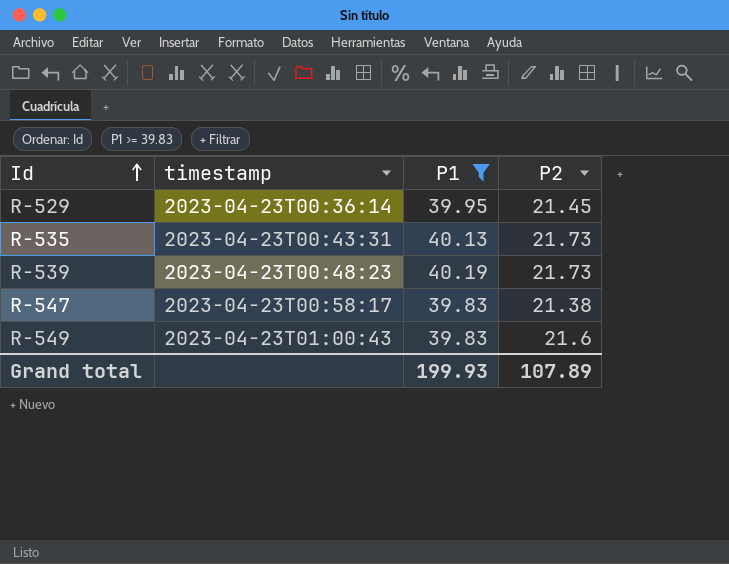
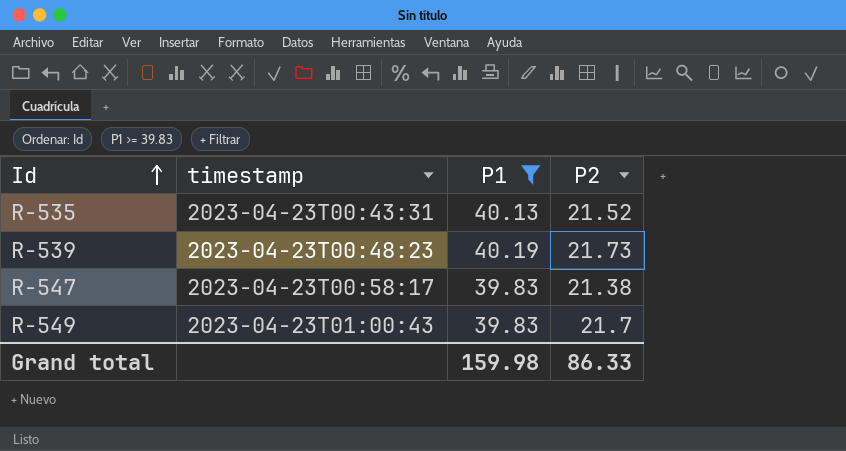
row R-529: 2023-04-23T00:36:14 | 39.95 | 21.45 -> none
R-535 | P2: 21.73 -> 21.52
R-549 | P2: 21.6 -> 21.7
Grand total | P1: 199.93 -> 159.98
Grand total | P2: 107.89 -> 86.33

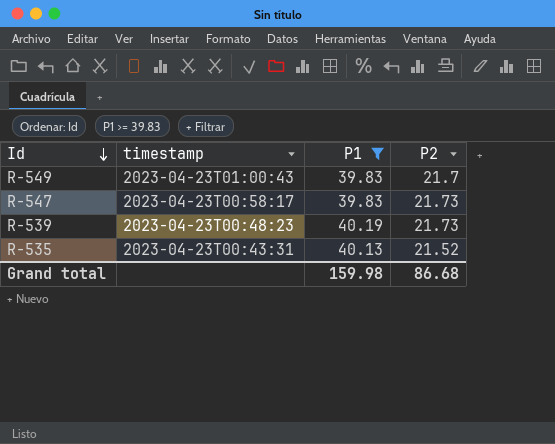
row order: Id ascending -> Id descending
R-547 | P2: 21.38 -> 21.73
Grand total | P2: 86.33 -> 86.68

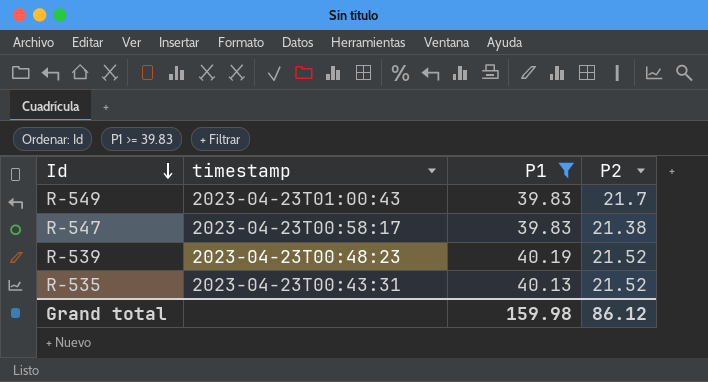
R-547 | P2: 21.73 -> 21.38
R-539 | P2: 21.73 -> 21.52
Grand total | P2: 86.68 -> 86.12

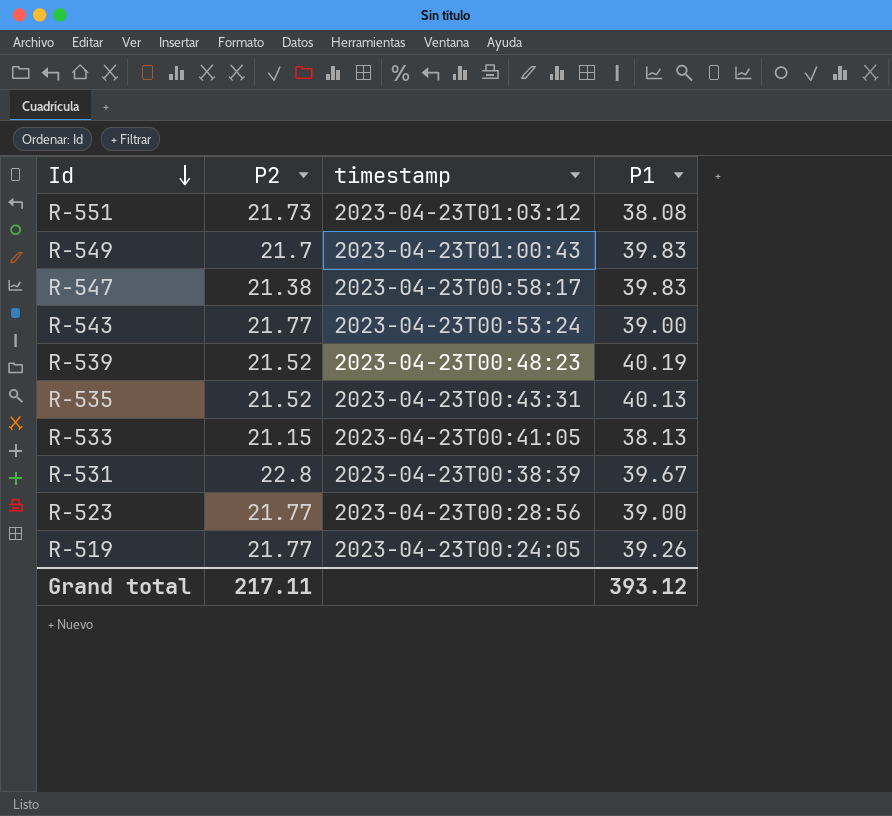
filter: P1 >= 39.83 -> none
column P2 | position: 4 -> 2
Grand total | P2: 86.12 -> 217.11
Grand total | P1: 159.98 -> 393.12

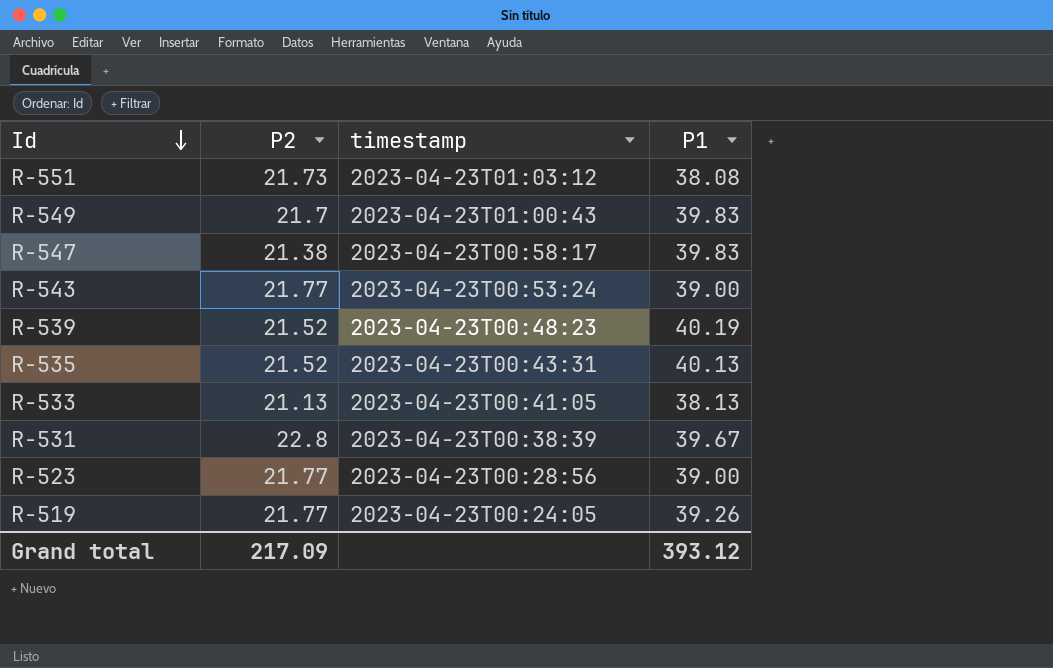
R-533 | P2: 21.15 -> 21.13
Grand total | P2: 217.11 -> 217.09

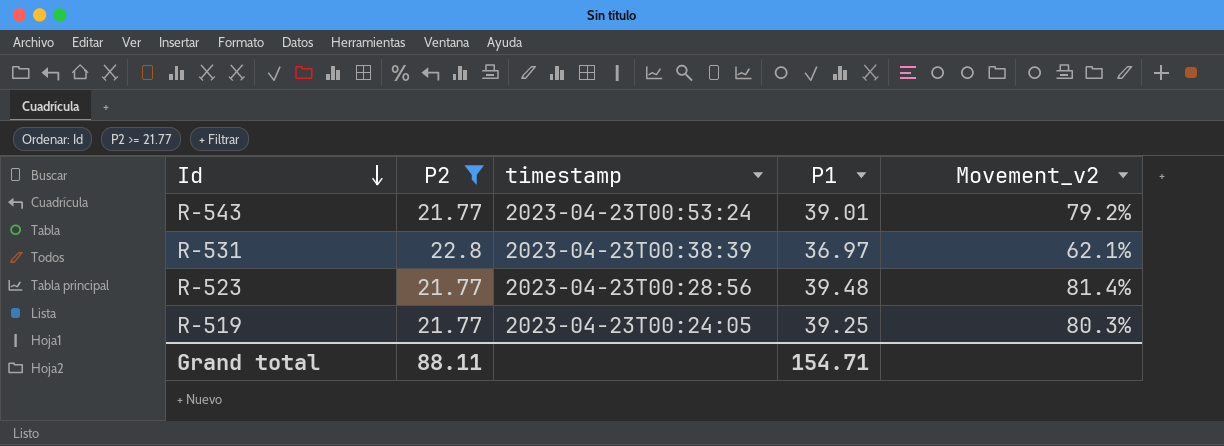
filter: none -> P2 >= 21.77
column Movement_v2 | formula: none -> ([P1] - [P2]) / [P2]
R-543 | P1: 39.00 -> 39.01
R-531 | P1: 39.67 -> 36.97
R-523 | P1: 39.00 -> 39.48
R-519 | P1: 39.26 -> 39.25
Grand total | P2: 217.09 -> 88.11
Grand total | P1: 393.12 -> 154.71

